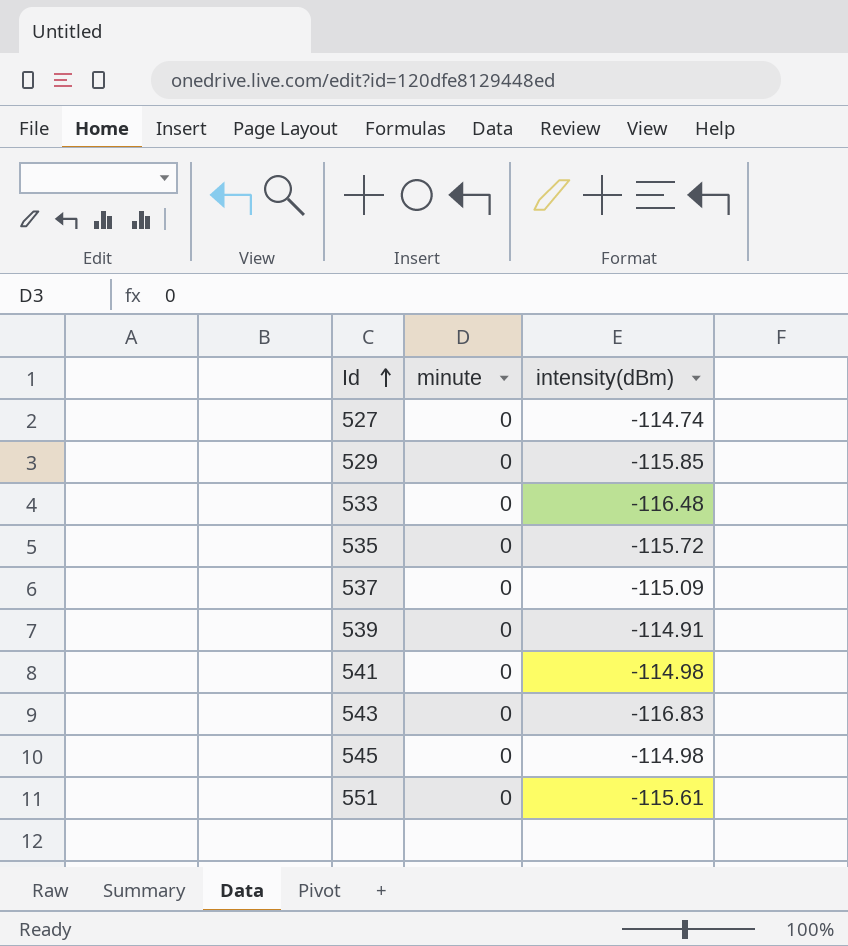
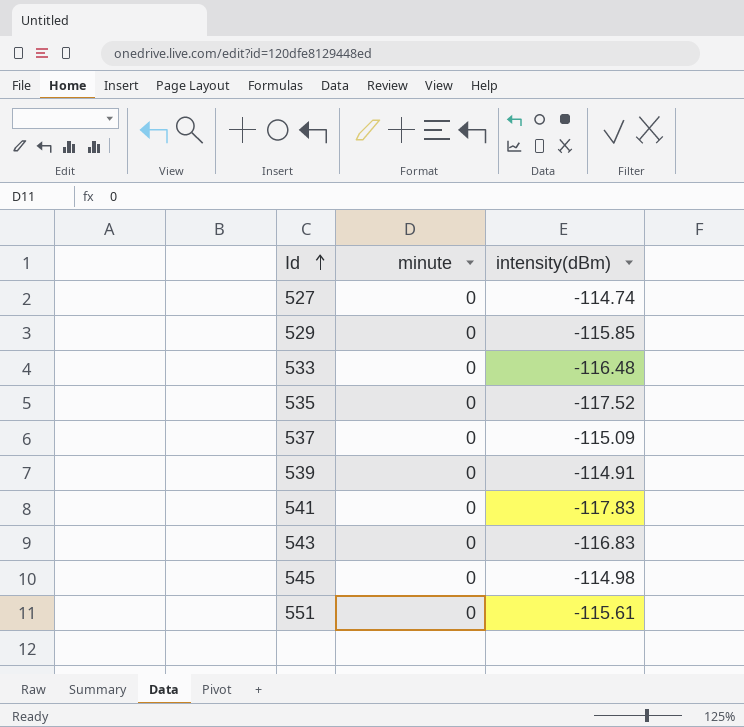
535 | intensity(dBm): -115.72 -> -117.52
541 | intensity(dBm): -114.98 -> -117.83

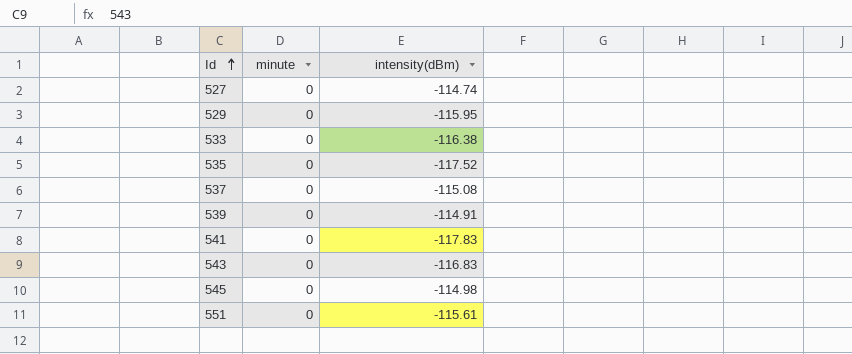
529 | intensity(dBm): -115.85 -> -115.95
533 | intensity(dBm): -116.48 -> -116.38
537 | intensity(dBm): -115.09 -> -115.08

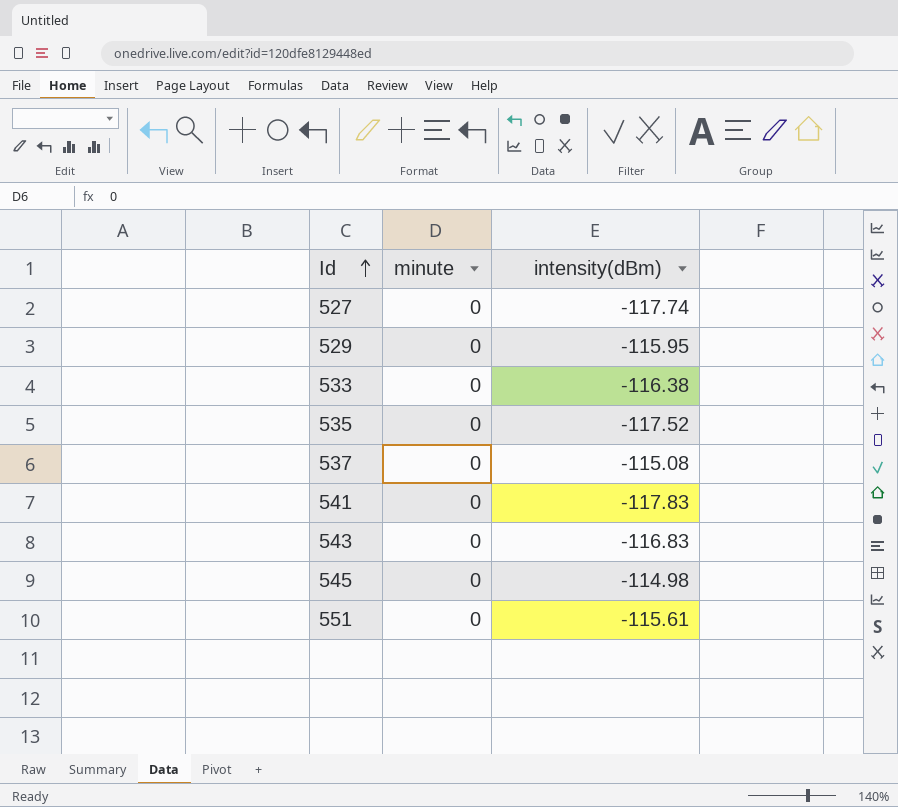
row 539: 0 | -114.91 -> none
527 | intensity(dBm): -114.74 -> -117.74

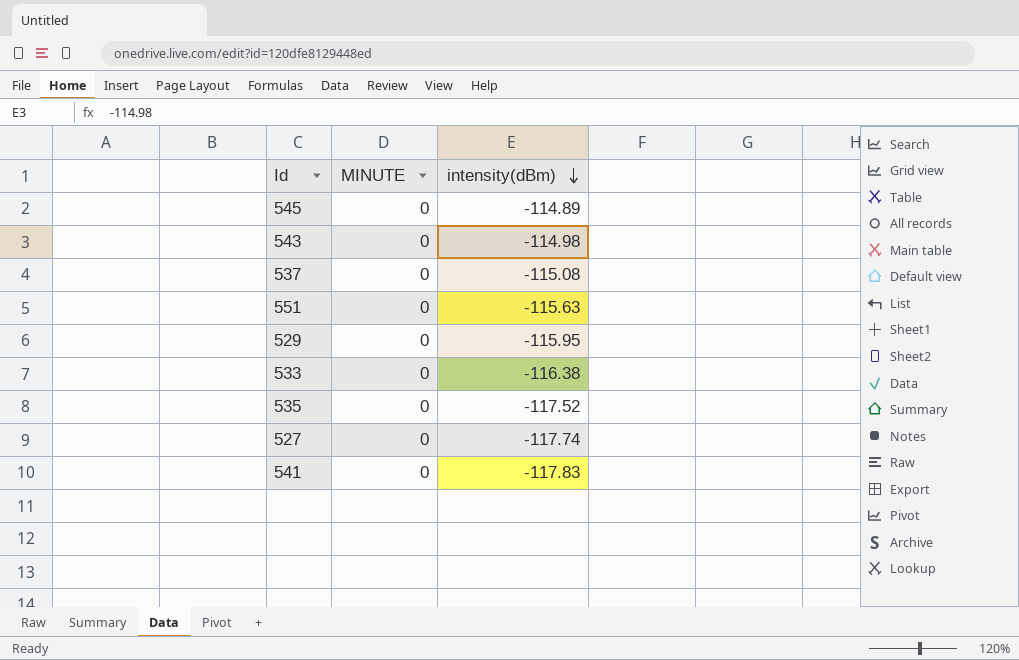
row order: Id ascending -> intensity(dBm) descending
column name: minute -> MINUTE
545 | intensity(dBm): -114.98 -> -114.89
543 | intensity(dBm): -116.83 -> -114.98
551 | intensity(dBm): -115.61 -> -115.63

